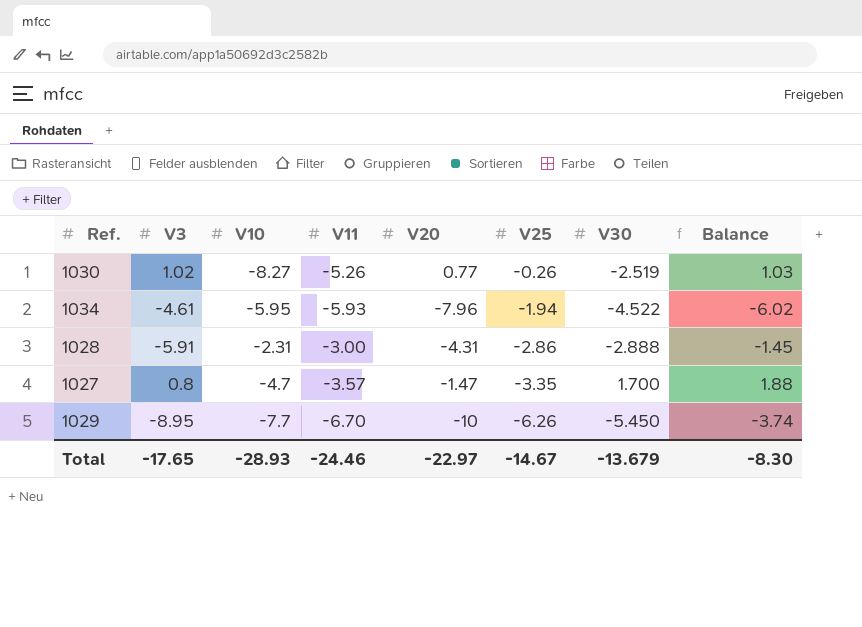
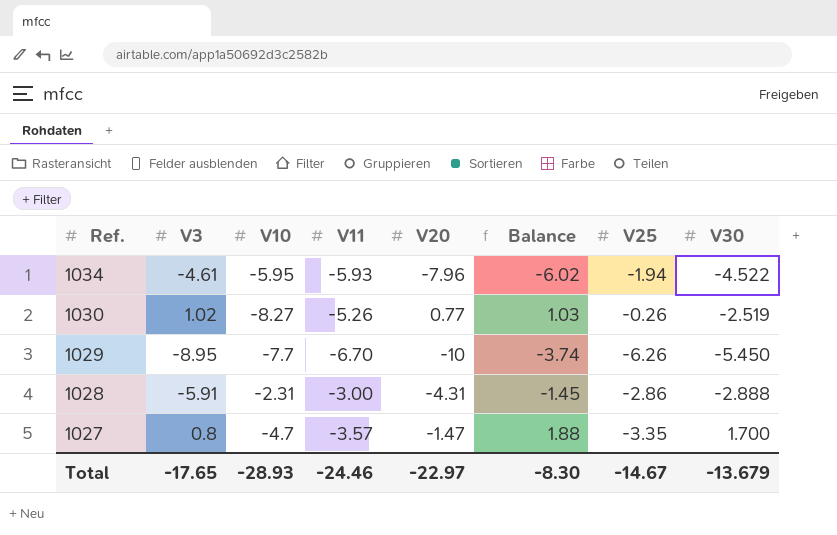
row order: V25 descending -> Ref. descending
column Balance | position: 8 -> 6

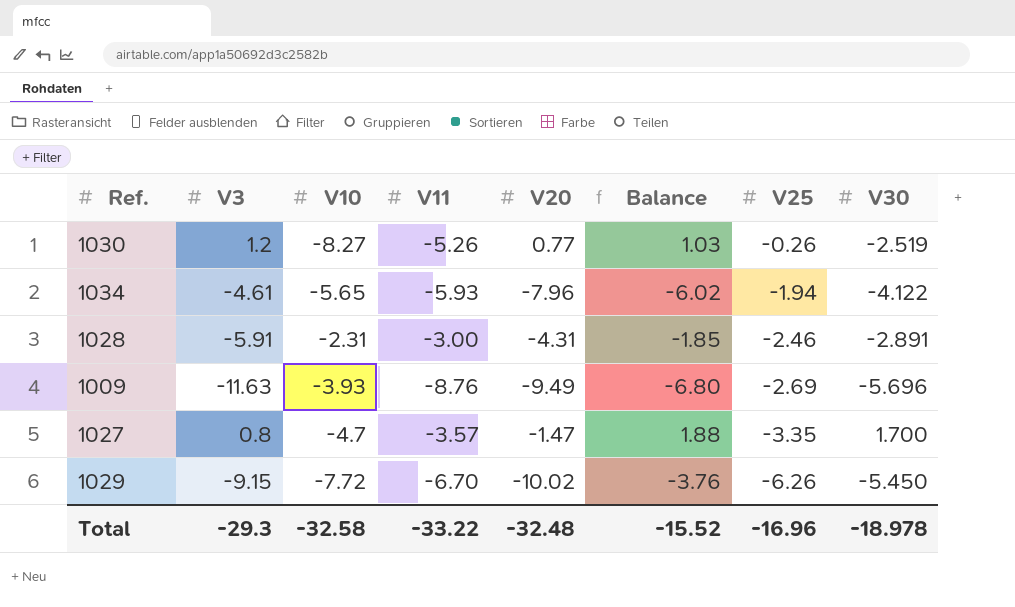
row order: Ref. descending -> V25 descending
1030 | V3: 1.02 -> 1.2
1034 | V10: -5.95 -> -5.65
1034 | V30: -4.522 -> -4.122
1028 | Balance: -1.45 -> -1.85
1028 | V25: -2.86 -> -2.46
1028 | V30: -2.888 -> -2.891
row 1009: none -> -11.63 | -3.93 | -8.76 | -9.49 | -6.80 | -2.69 | -5.696
1029 | V3: -8.95 -> -9.15
1029 | V10: -7.7 -> -7.72
1029 | V20: -10 -> -10.02
1029 | Balance: -3.74 -> -3.76
Total | V3: -17.65 -> -29.3
Total | V10: -28.93 -> -32.58
Total | V11: -24.46 -> -33.22
Total | V20: -22.97 -> -32.48
Total | Balance: -8.30 -> -15.52
Total | V25: -14.67 -> -16.96
Total | V30: -13.679 -> -18.978

